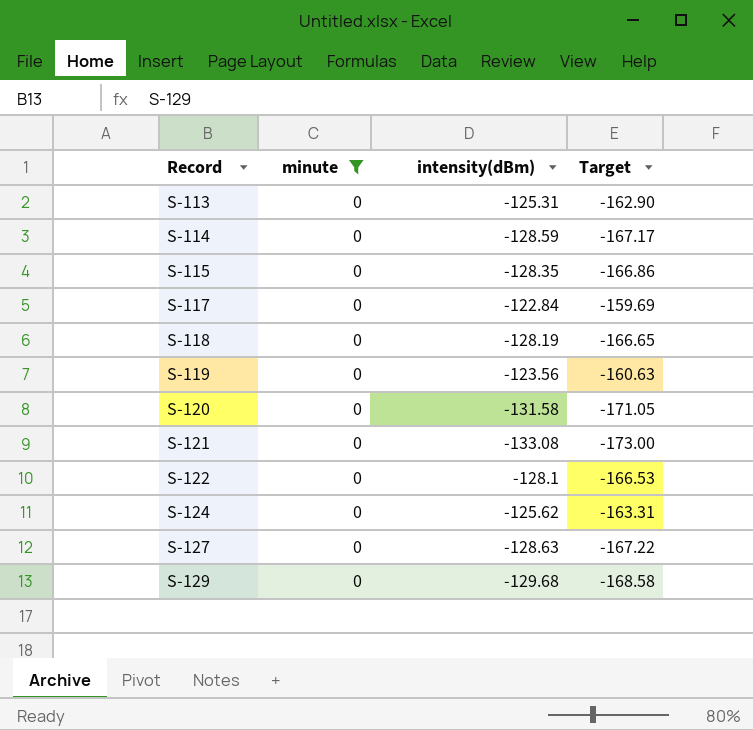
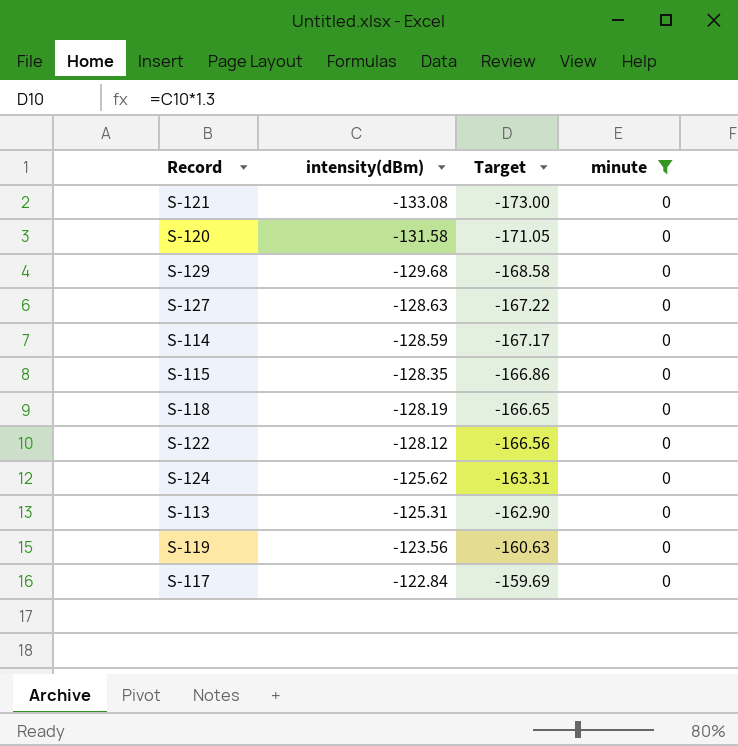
row order: Record ascending -> intensity(dBm) ascending
column minute | position: 2 -> 4
S-122 | intensity(dBm): -128.1 -> -128.12
S-122 | Target: -166.53 -> -166.56

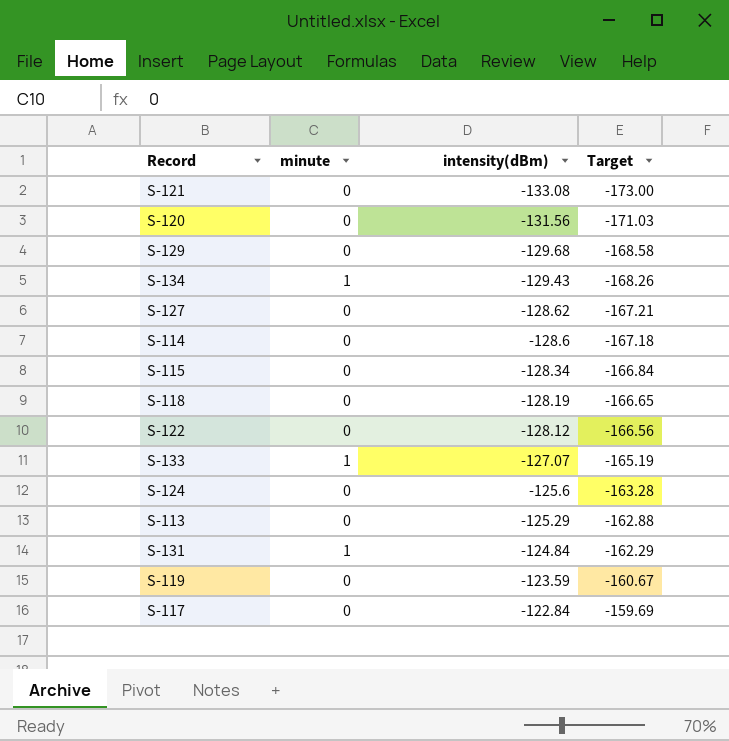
filter: minute = 0 -> none
column minute | position: 4 -> 2
S-120 | intensity(dBm): -131.58 -> -131.56
S-120 | Target: -171.05 -> -171.03
S-127 | intensity(dBm): -128.63 -> -128.62
S-127 | Target: -167.22 -> -167.21
S-114 | intensity(dBm): -128.59 -> -128.6
S-114 | Target: -167.17 -> -167.18
S-115 | intensity(dBm): -128.35 -> -128.34
S-115 | Target: -166.86 -> -166.84
S-124 | intensity(dBm): -125.62 -> -125.6
S-124 | Target: -163.31 -> -163.28
S-113 | intensity(dBm): -125.31 -> -125.29
S-113 | Target: -162.90 -> -162.88
S-119 | intensity(dBm): -123.56 -> -123.59
S-119 | Target: -160.63 -> -160.67

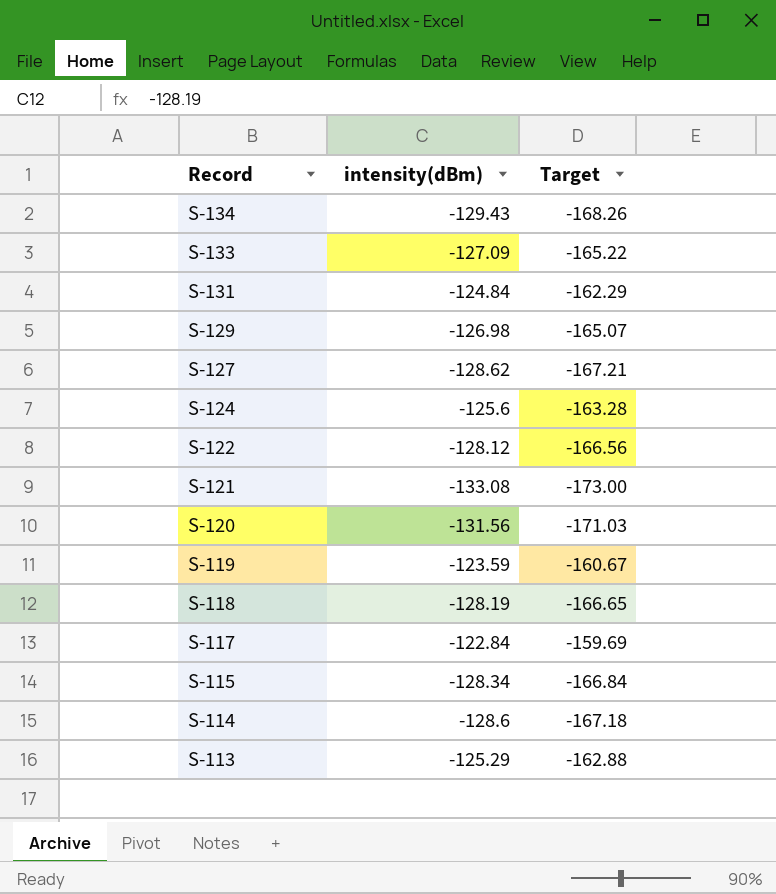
row order: intensity(dBm) ascending -> Record descending
column minute | position: 2 -> none
S-133 | intensity(dBm): -127.07 -> -127.09
S-133 | Target: -165.19 -> -165.22
S-129 | intensity(dBm): -129.68 -> -126.98
S-129 | Target: -168.58 -> -165.07

